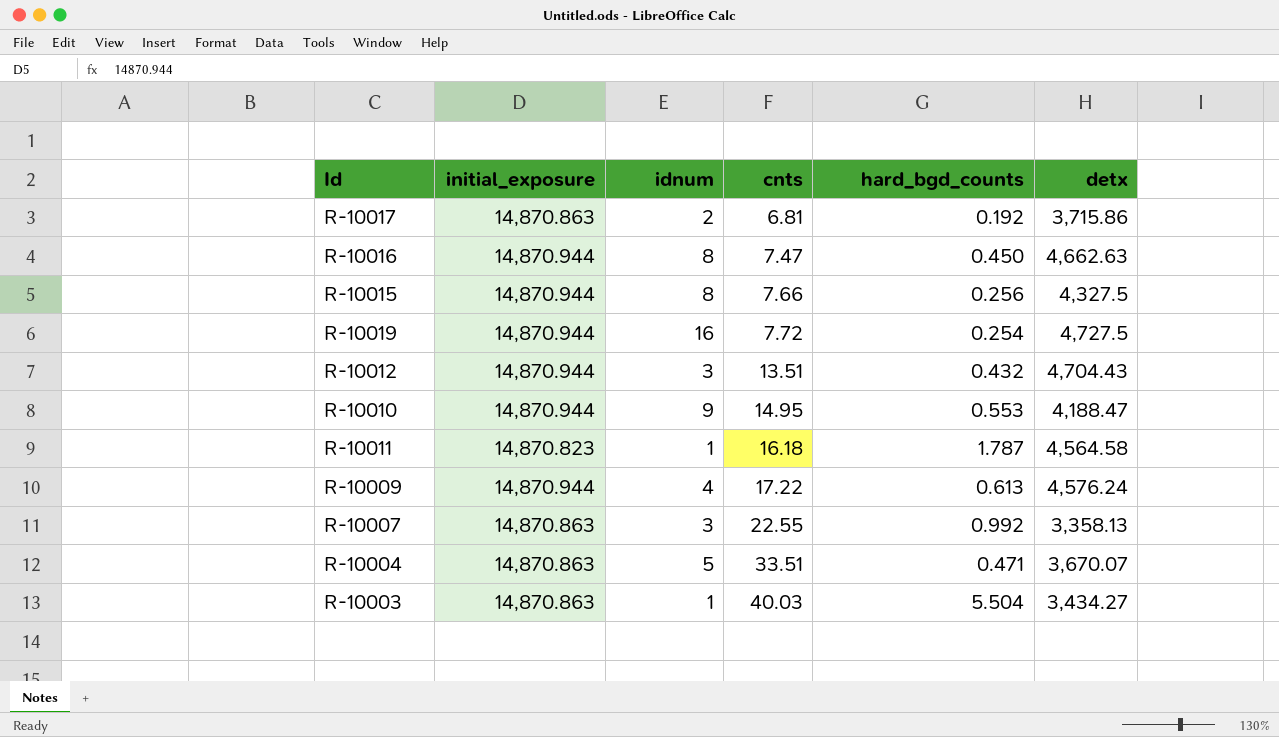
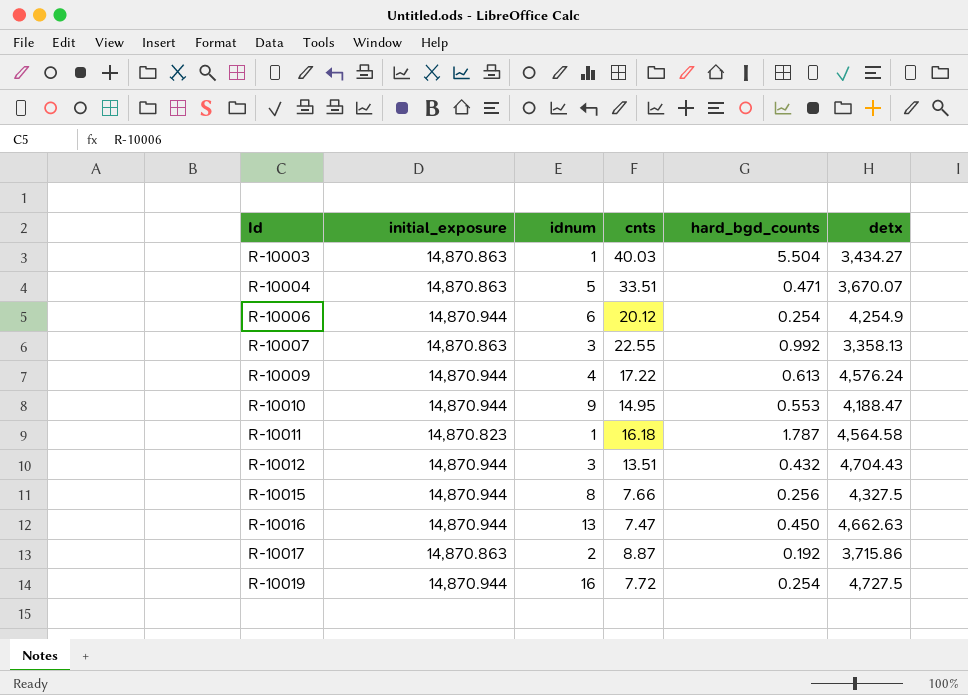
row order: cnts ascending -> Id ascending
row R-10006: none -> 14,870.944 | 6 | 20.12 | 0.254 | 4,254.9
R-10016 | idnum: 8 -> 13
R-10017 | cnts: 6.81 -> 8.87

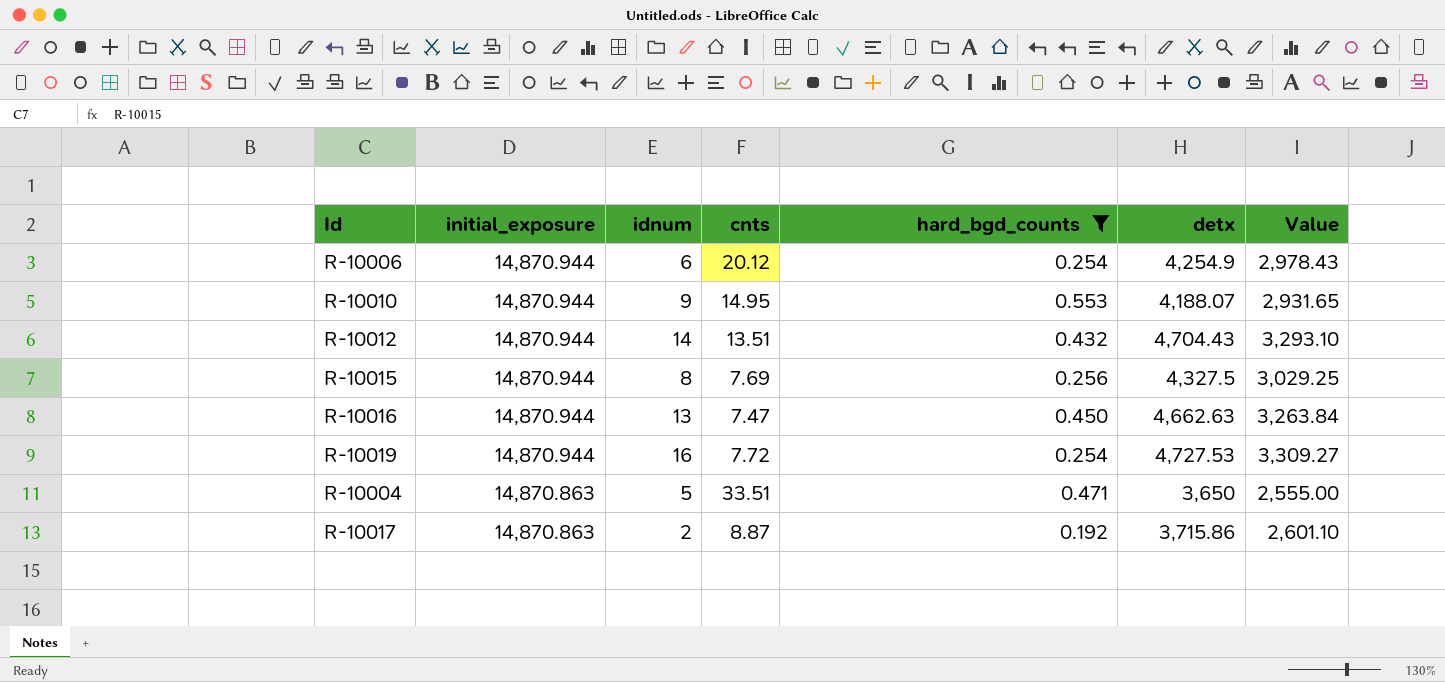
filter: none -> hard_bgd_counts <= 0.553
row order: Id ascending -> initial_exposure descending
column Value | formula: none -> [detx] * 0.7
R-10010 | detx: 4,188.47 -> 4,188.07
R-10012 | idnum: 3 -> 14
R-10015 | cnts: 7.66 -> 7.69
R-10019 | detx: 4,727.5 -> 4,727.53
R-10004 | detx: 3,670.07 -> 3,650

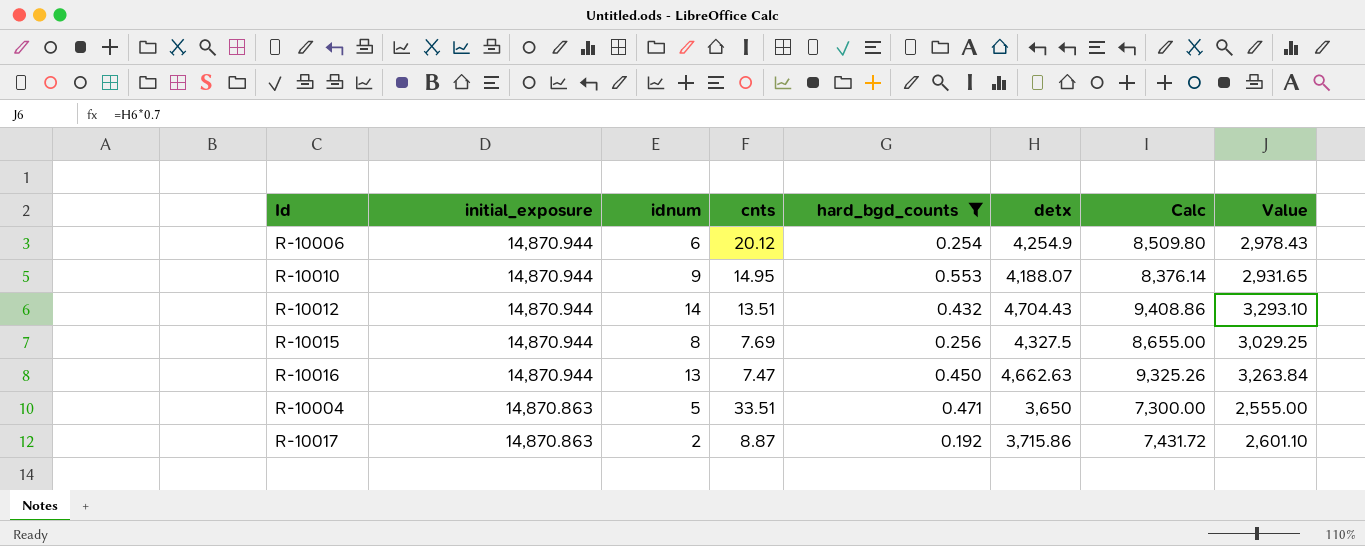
column Calc | formula: none -> [detx] * 2
row R-10019: 14,870.944 | 16 | 7.72 | 0.254 | 4,727.53 | 3,309.27 -> none

